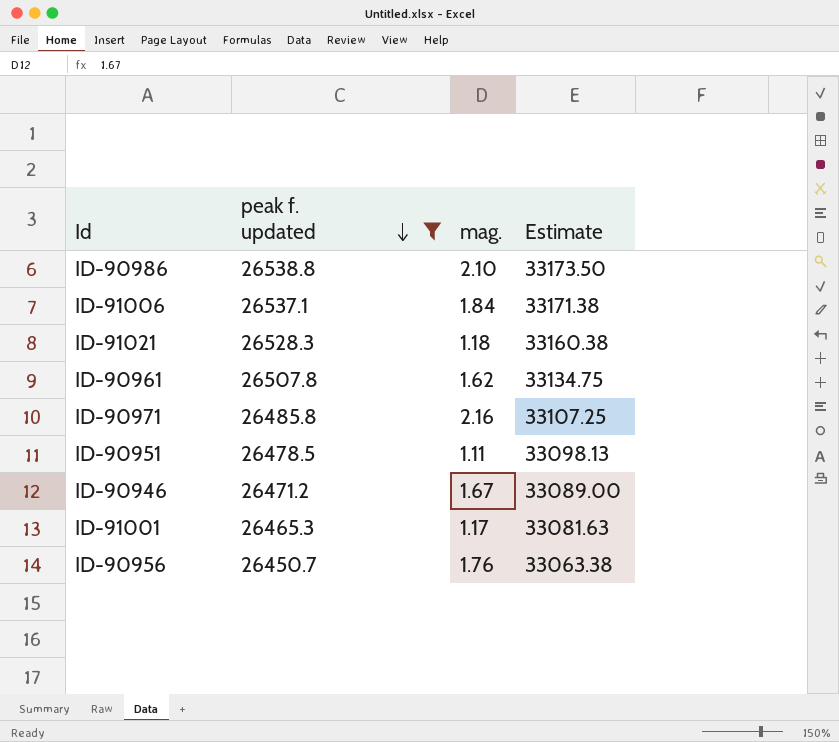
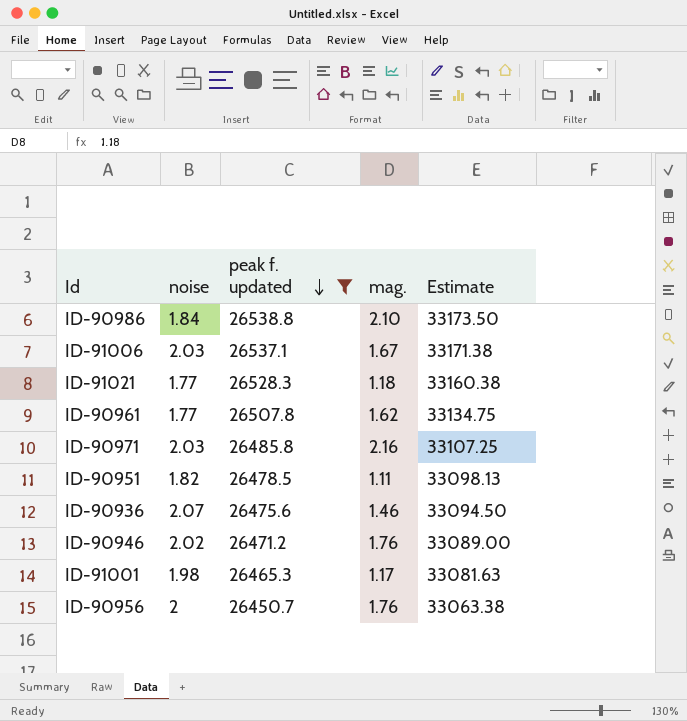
column noise | position: none -> 2
ID-91006 | mag.: 1.84 -> 1.67
row ID-90936: none -> 2.07 | 26475.6 | 1.46 | 33094.50
ID-90946 | mag.: 1.67 -> 1.76

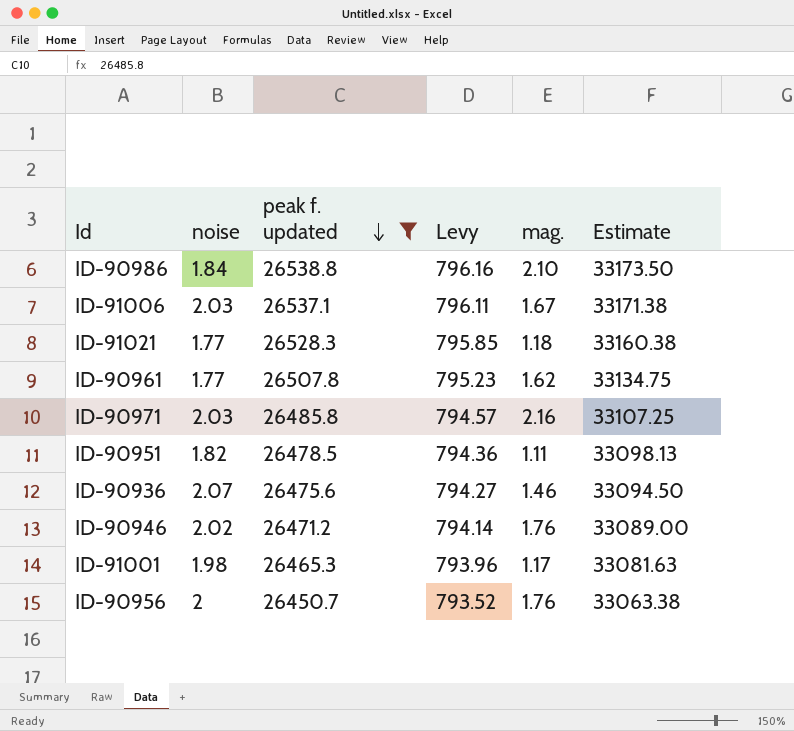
column Levy | formula: none -> [peak f. updated] * 0.03

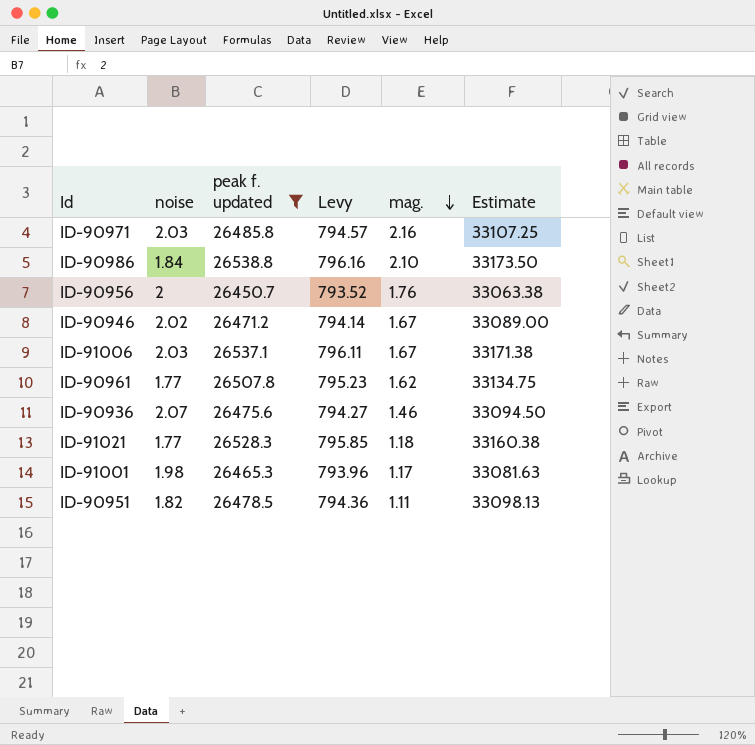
row order: peak f. updated descending -> mag. descending
ID-90946 | mag.: 1.76 -> 1.67

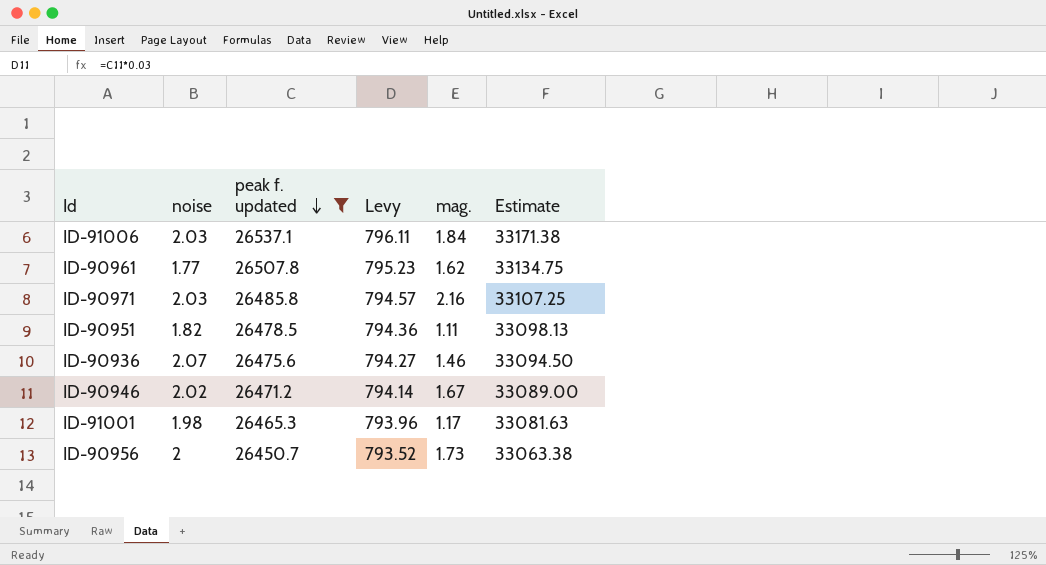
row order: mag. descending -> peak f. updated descending
row ID-90986: 1.84 | 26538.8 | 796.16 | 2.10 | 33173.50 -> none
row ID-91021: 1.77 | 26528.3 | 795.85 | 1.18 | 33160.38 -> none
ID-91006 | mag.: 1.67 -> 1.84
ID-90956 | mag.: 1.76 -> 1.73

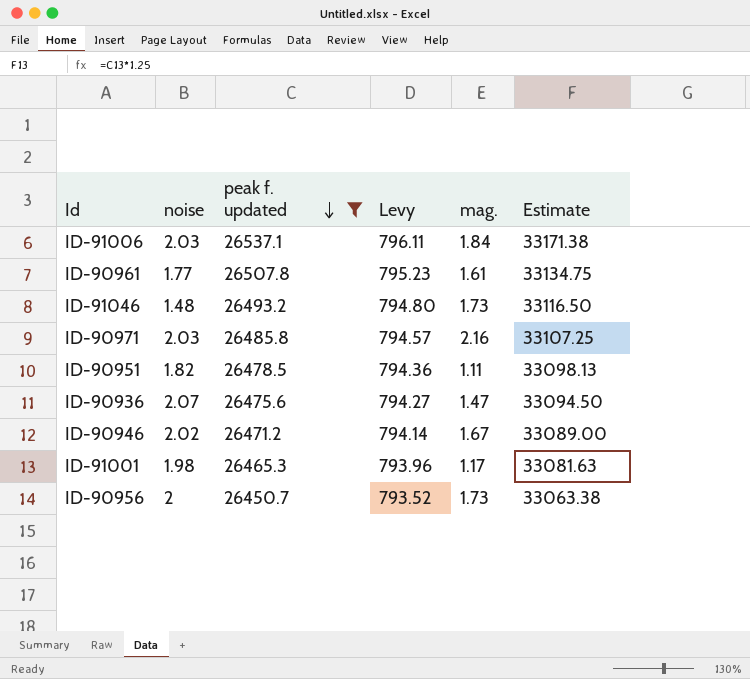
ID-90961 | mag.: 1.62 -> 1.61
row ID-91046: none -> 1.48 | 26493.2 | 794.80 | 1.73 | 33116.50
ID-90936 | mag.: 1.46 -> 1.47

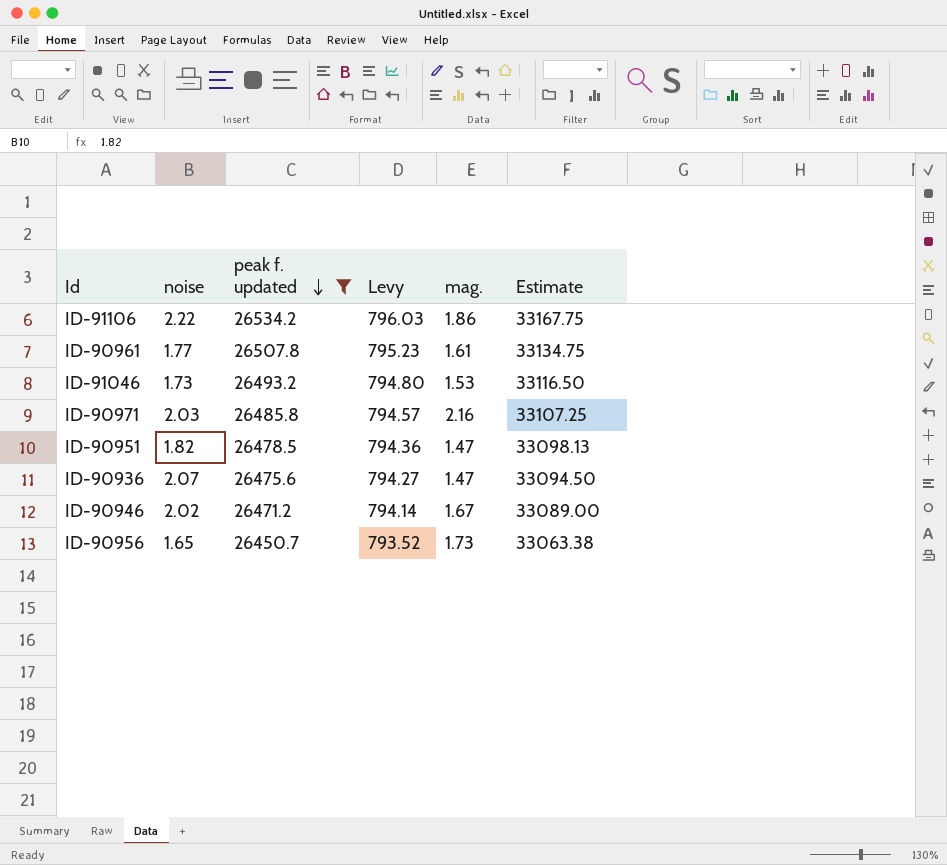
row ID-91006: 2.03 | 26537.1 | 796.11 | 1.84 | 33171.38 -> none
row ID-91001: 1.98 | 26465.3 | 793.96 | 1.17 | 33081.63 -> none
row ID-91106: none -> 2.22 | 26534.2 | 796.03 | 1.86 | 33167.75
ID-91046 | noise: 1.48 -> 1.73
ID-91046 | mag.: 1.73 -> 1.53
ID-90951 | mag.: 1.11 -> 1.47
ID-90956 | noise: 2 -> 1.65

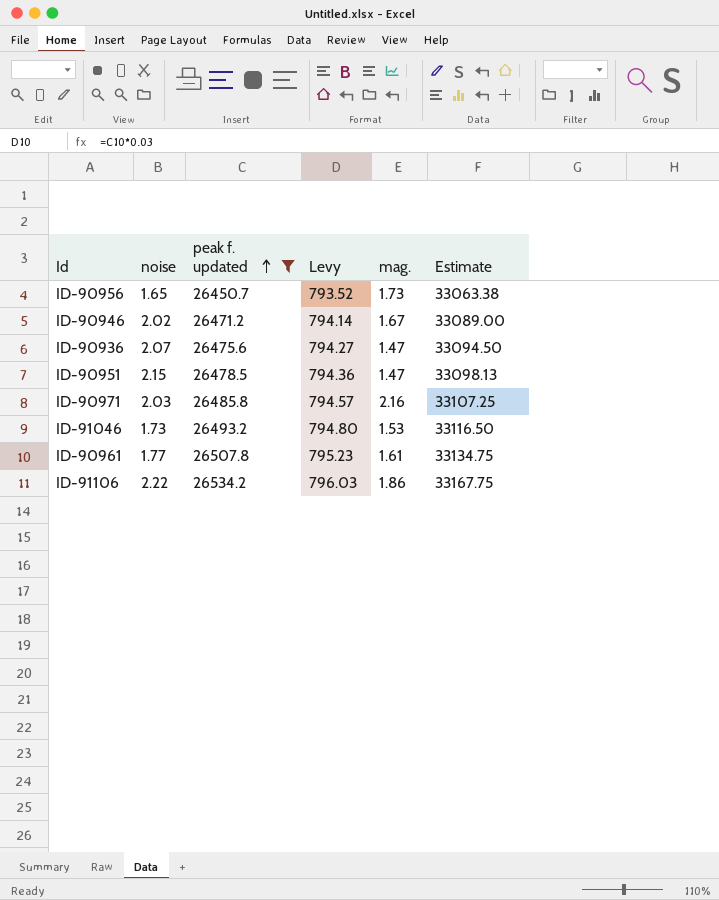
row order: peak f. updated descending -> peak f. updated ascending
ID-90951 | noise: 1.82 -> 2.15

